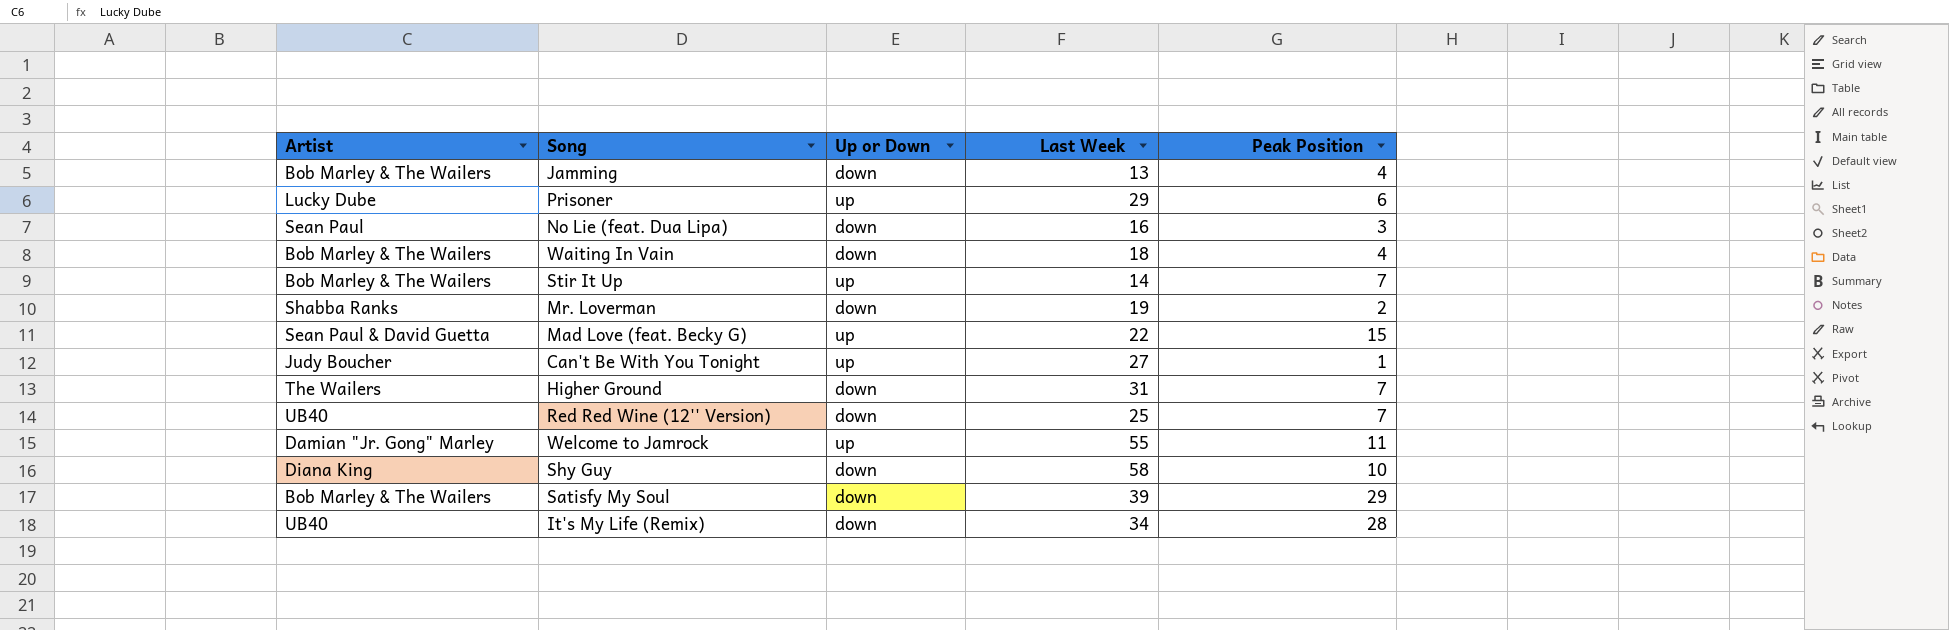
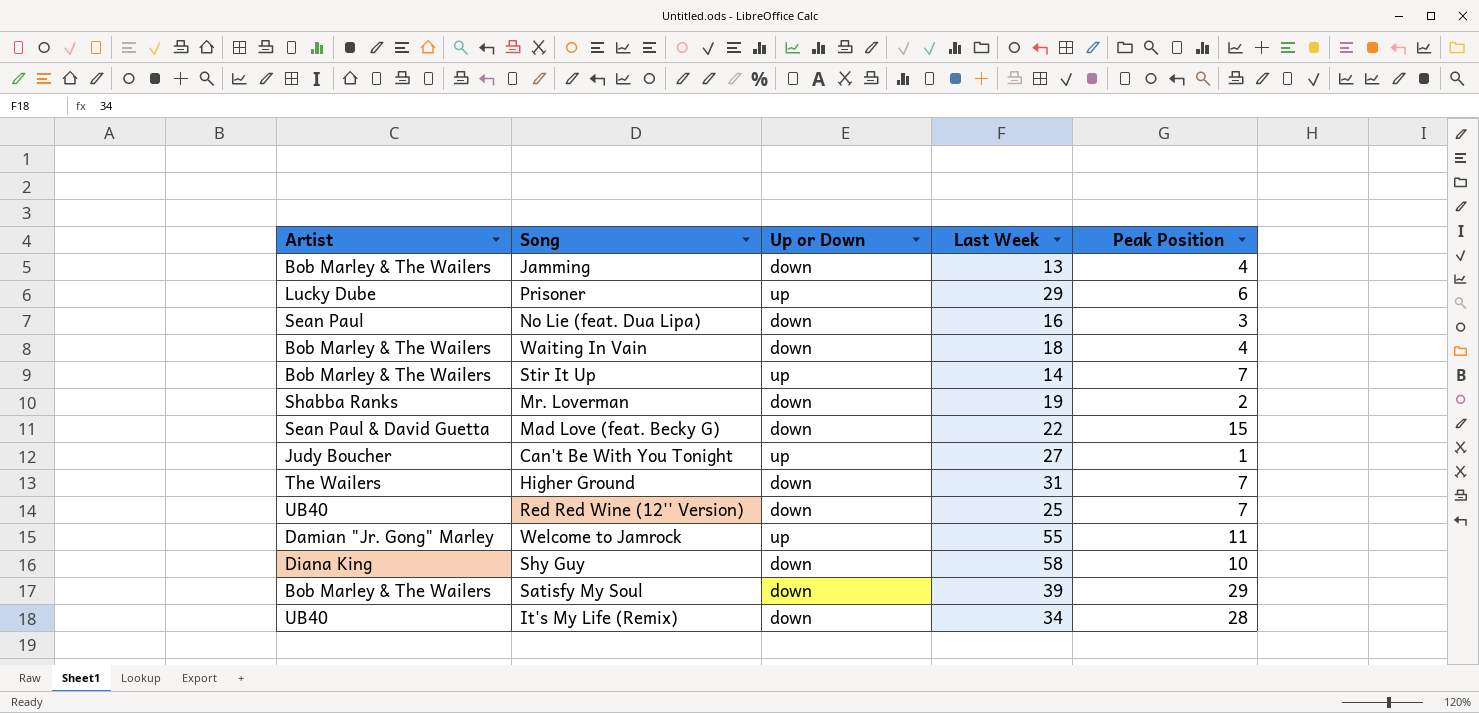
Mad Love (feat. Becky G) | Up or Down: up -> down

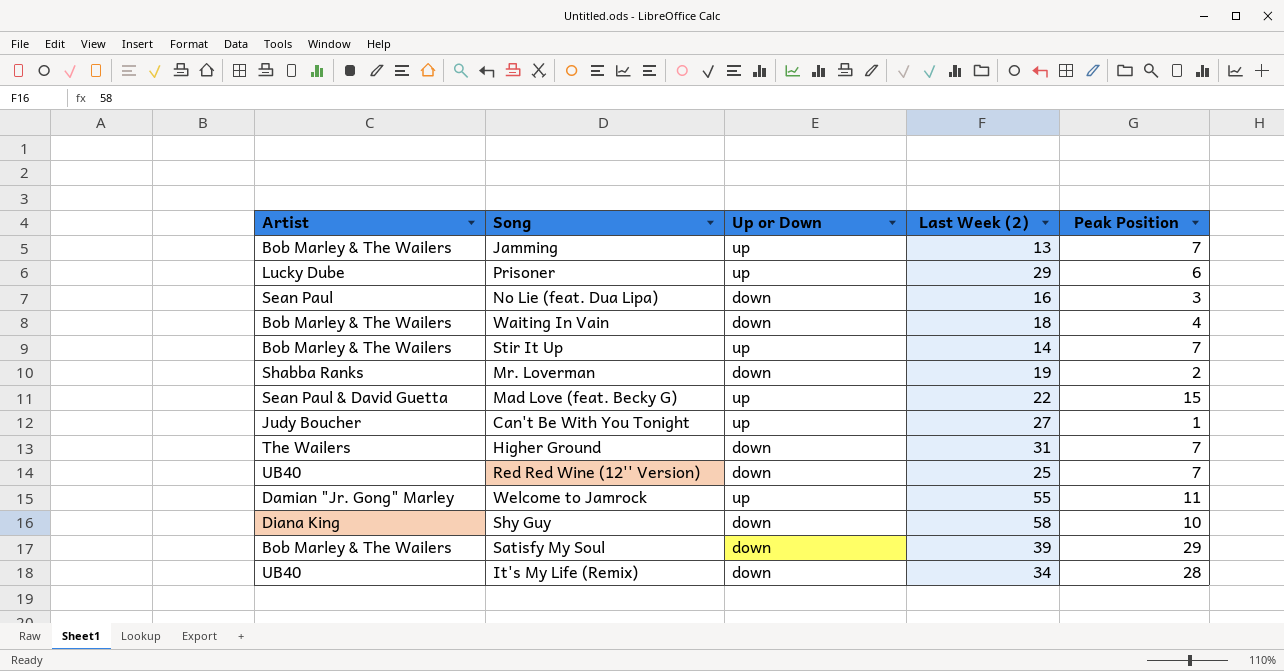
column name: Last Week -> Last Week (2)
Jamming | Up or Down: down -> up
Jamming | Peak Position: 4 -> 7
Mad Love (feat. Becky G) | Up or Down: down -> up

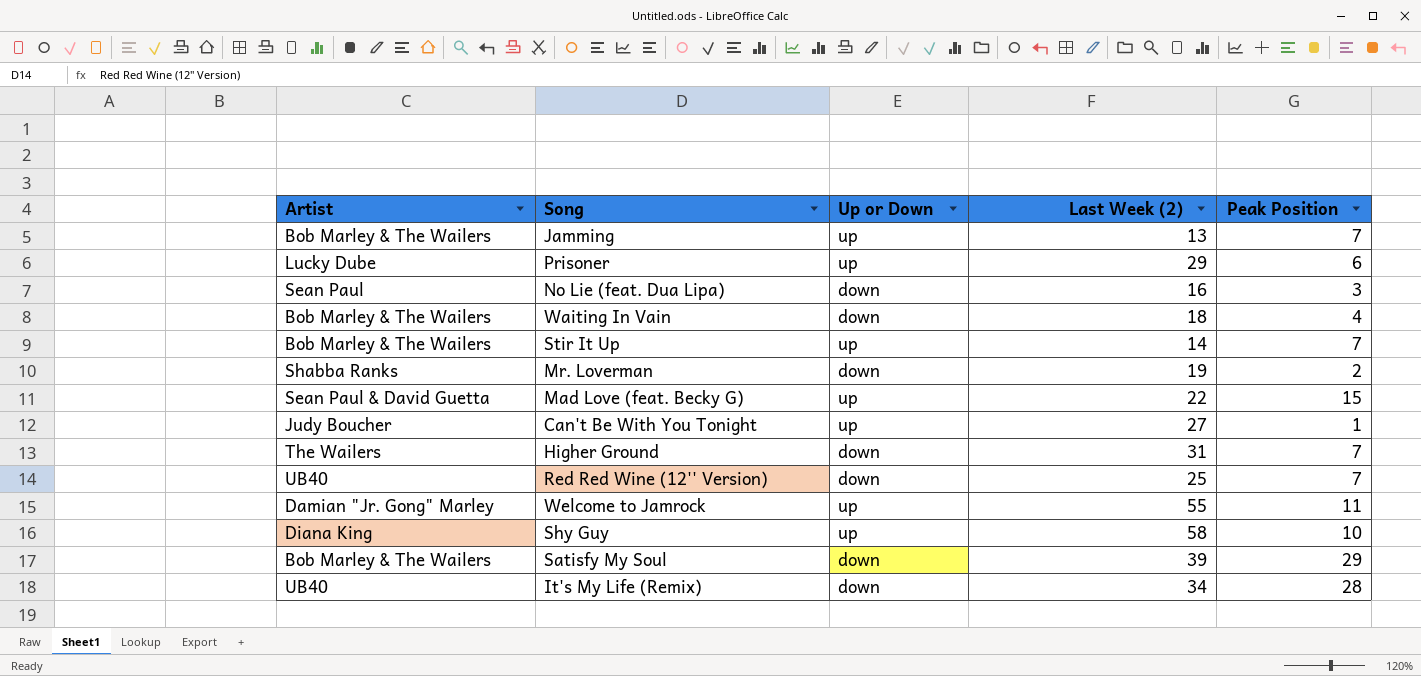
Shy Guy | Up or Down: down -> up

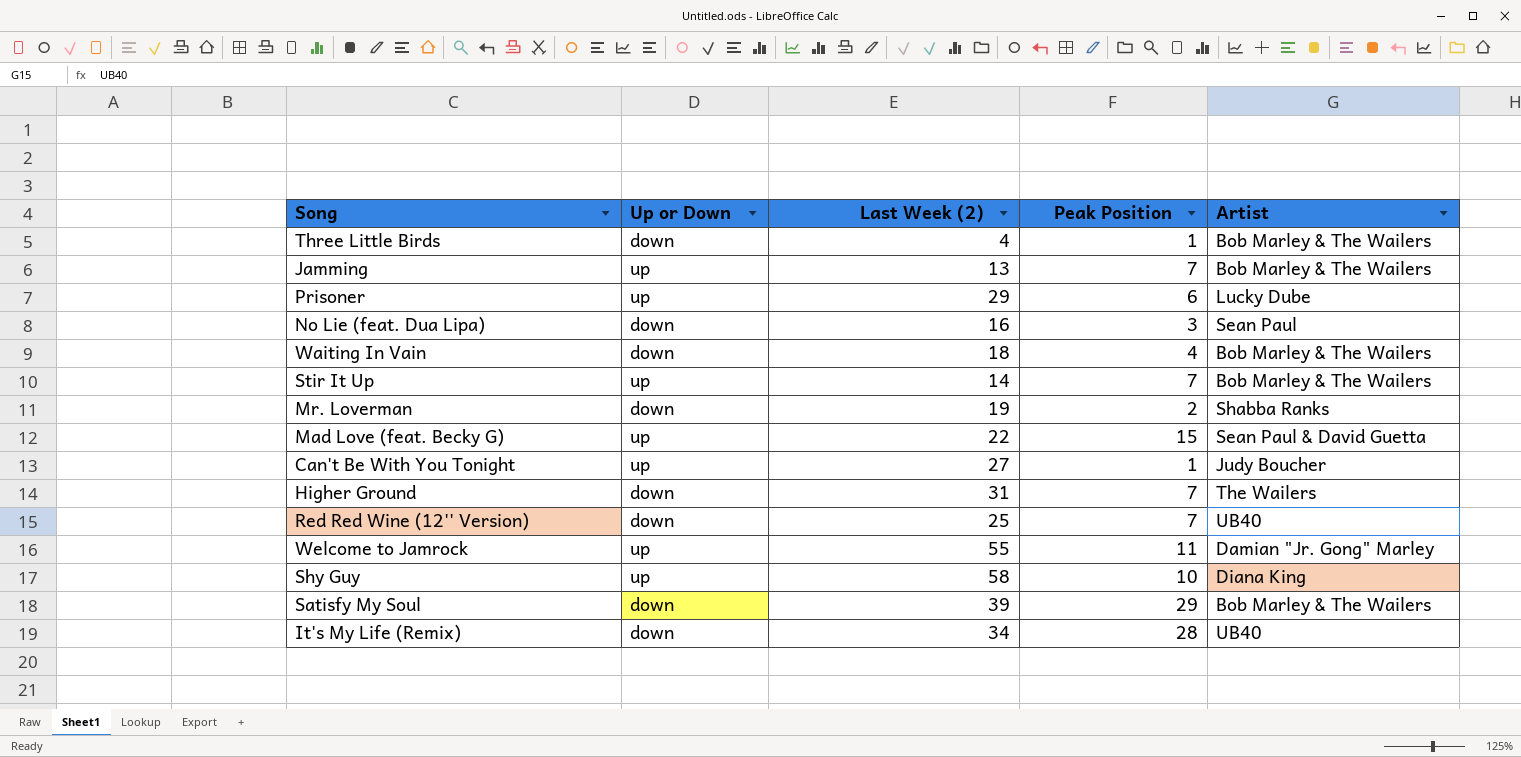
column Artist | position: 1 -> 5
row Three Little Birds: none -> down | 4 | 1 | Bob Marley & The Wailers

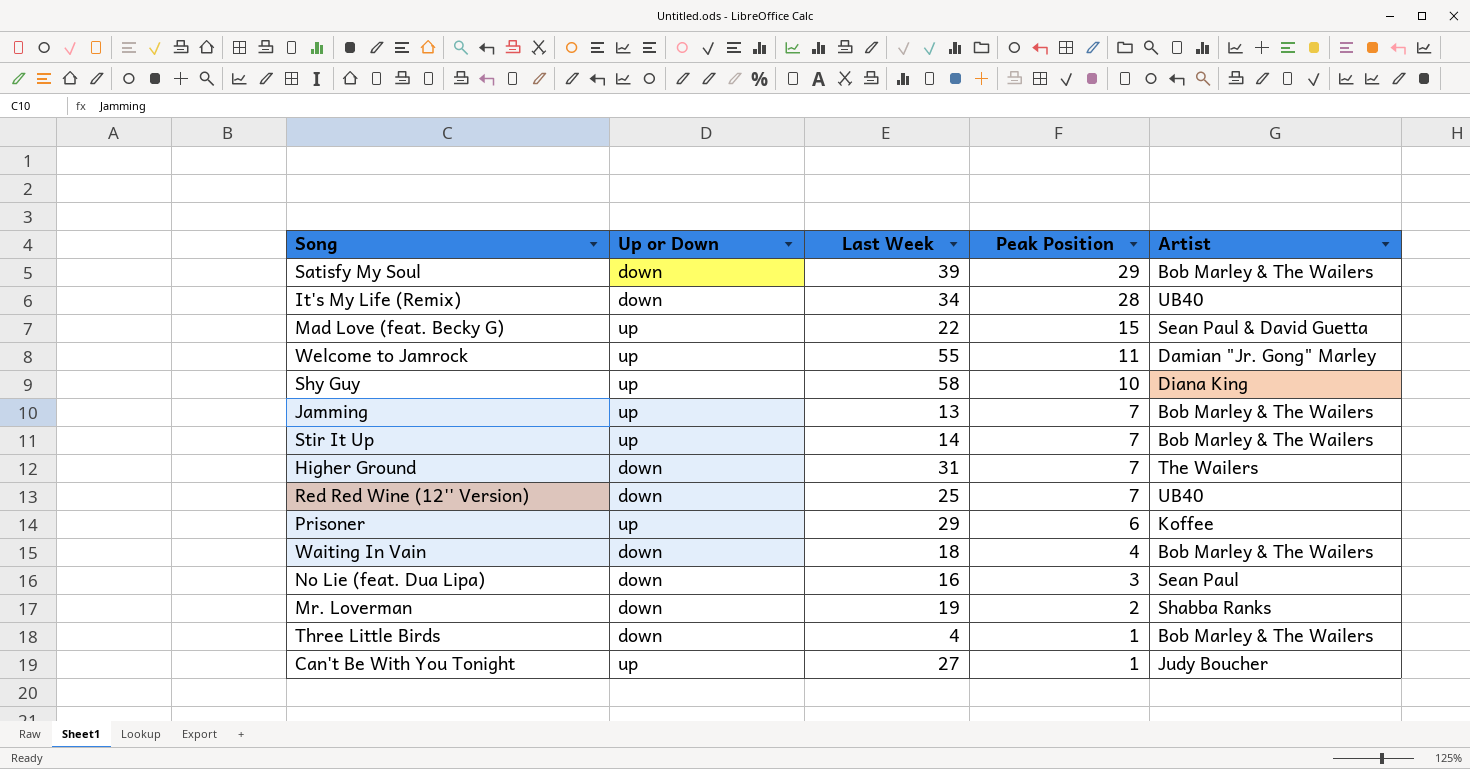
row order: none -> Peak Position descending
column name: Last Week (2) -> Last Week
Prisoner | Artist: Lucky Dube -> Koffee

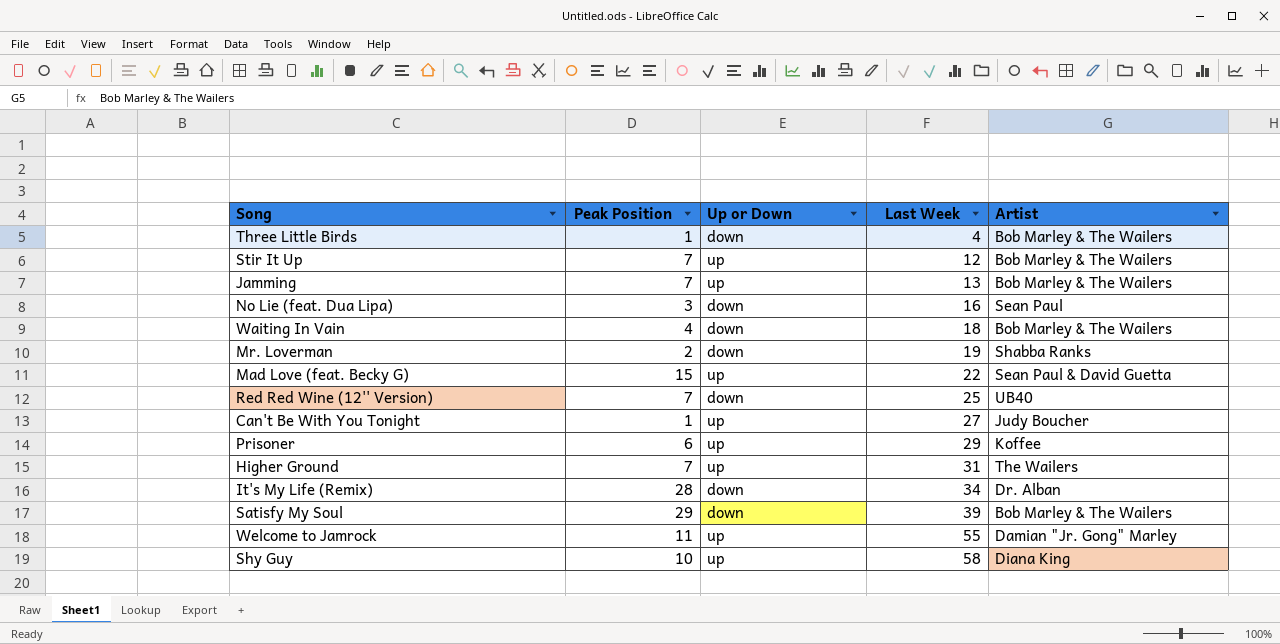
row order: Peak Position descending -> Last Week ascending
column Peak Position | position: 4 -> 2
Stir It Up | Last Week: 14 -> 12
Higher Ground | Up or Down: down -> up
It's My Life (Remix) | Artist: UB40 -> Dr. Alban

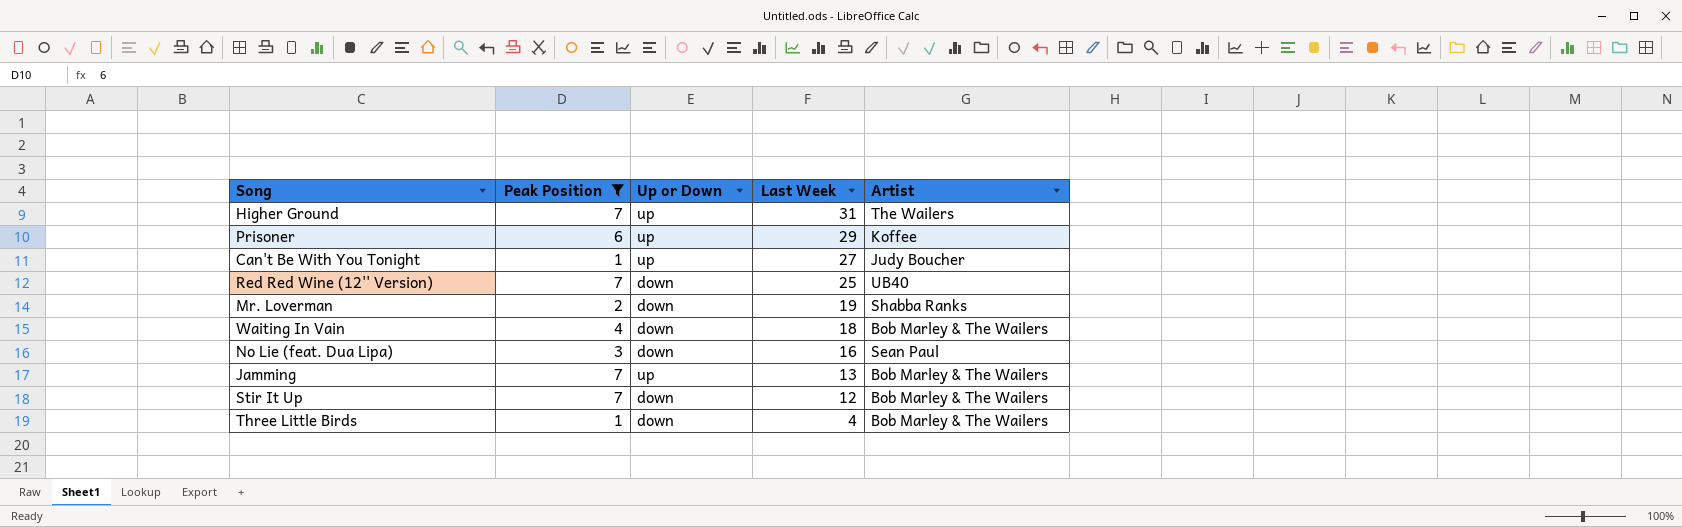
filter: none -> Peak Position <= 7
row order: Last Week ascending -> Last Week descending
Stir It Up | Up or Down: up -> down

